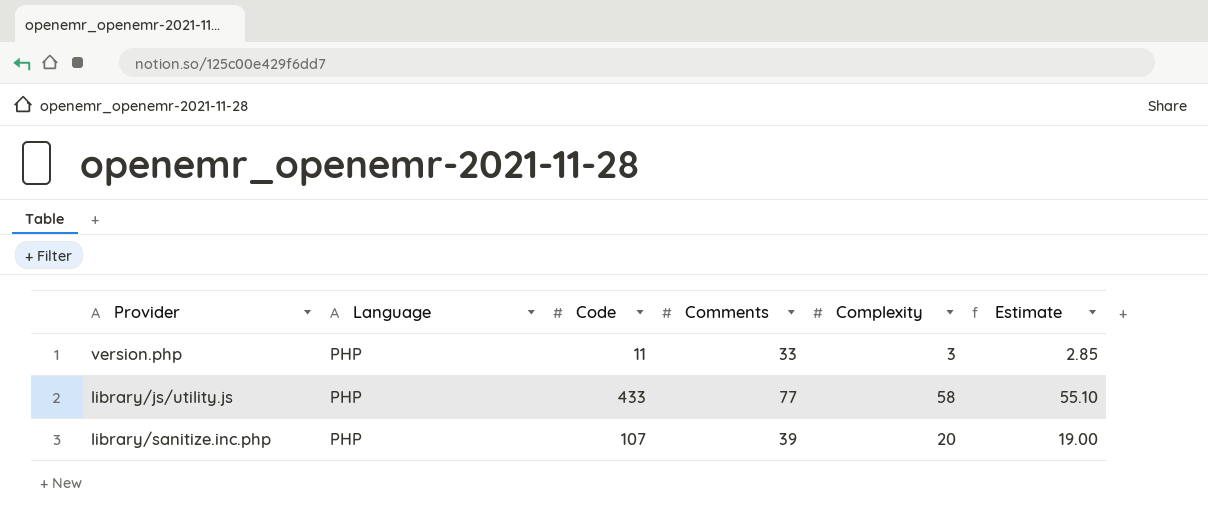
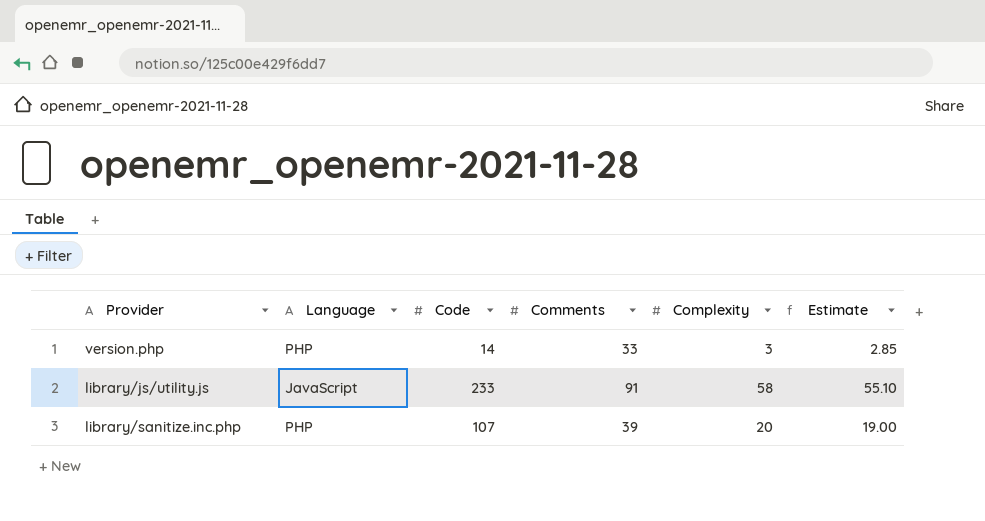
version.php | Code: 11 -> 14
library/js/utility.js | Language: PHP -> JavaScript
library/js/utility.js | Code: 433 -> 233
library/js/utility.js | Comments: 77 -> 91

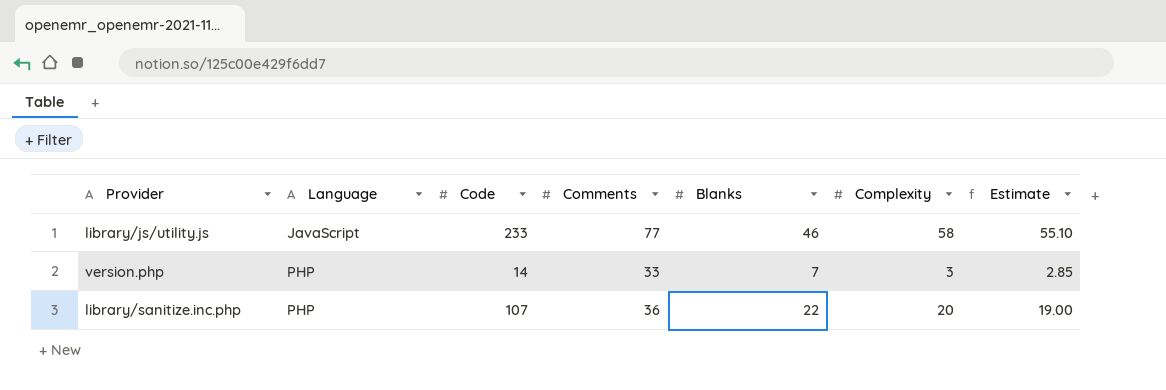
row order: none -> Language ascending
column Blanks | position: none -> 5
library/js/utility.js | Comments: 91 -> 77
library/sanitize.inc.php | Comments: 39 -> 36

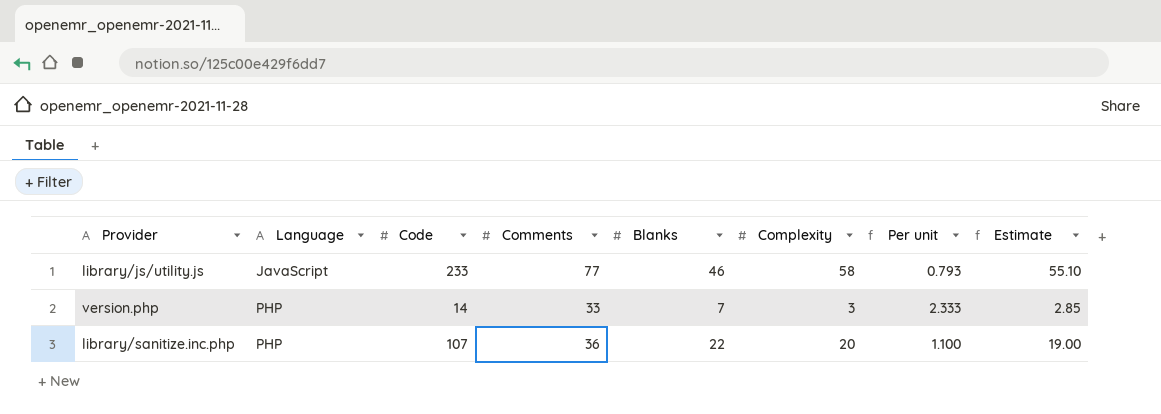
column Per unit | formula: none -> [Blanks] / [Complexity]

